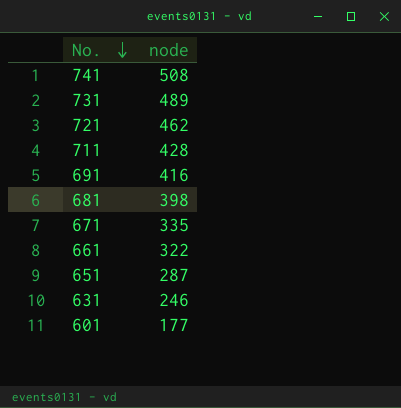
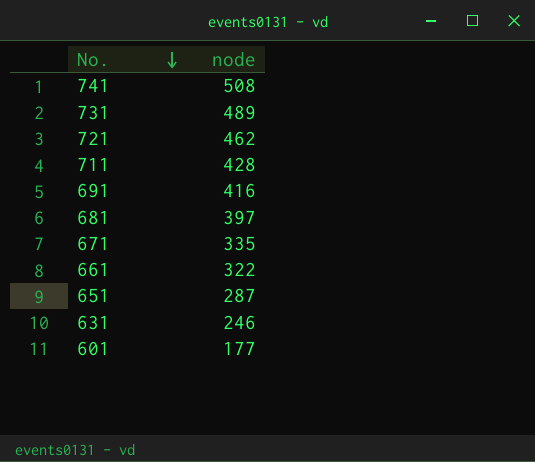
681 | node: 398 -> 397

